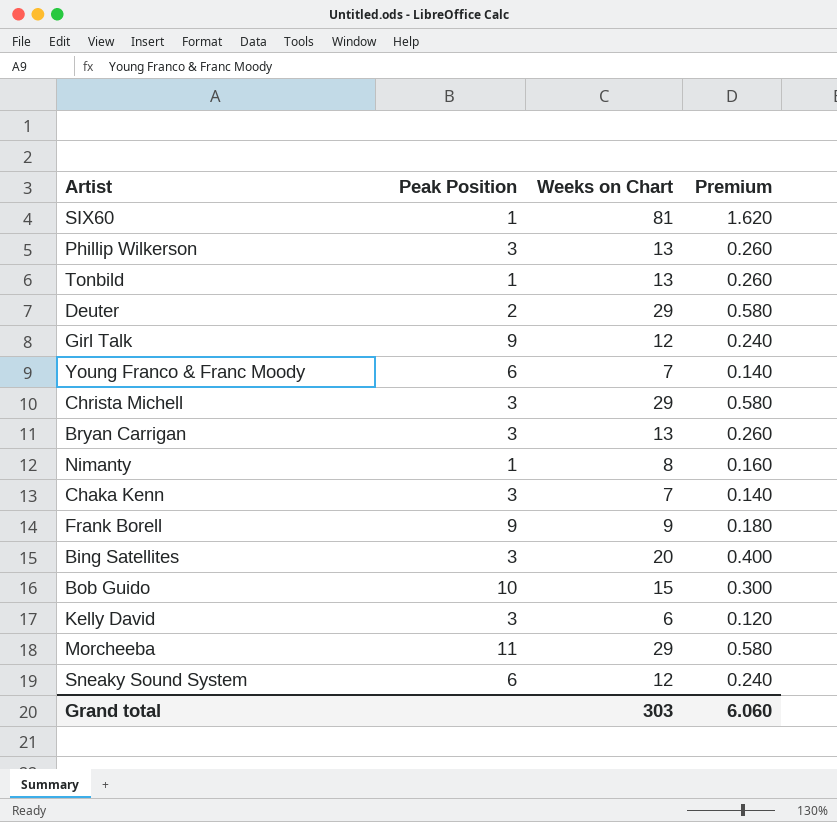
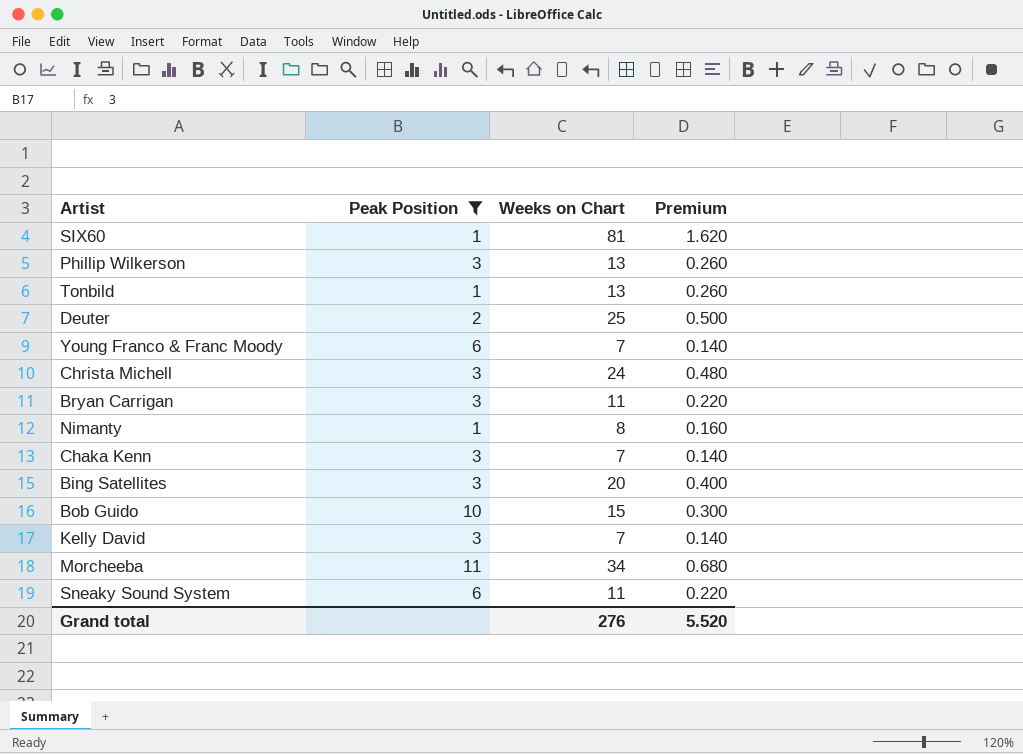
filter: none -> Peak Position != 9
Deuter | Weeks on Chart: 29 -> 25
Deuter | Premium: 0.580 -> 0.500
Christa Michell | Weeks on Chart: 29 -> 24
Christa Michell | Premium: 0.580 -> 0.480
Bryan Carrigan | Weeks on Chart: 13 -> 11
Bryan Carrigan | Premium: 0.260 -> 0.220
Kelly David | Weeks on Chart: 6 -> 7
Kelly David | Premium: 0.120 -> 0.140
Morcheeba | Weeks on Chart: 29 -> 34
Morcheeba | Premium: 0.580 -> 0.680
Sneaky Sound System | Weeks on Chart: 12 -> 11
Sneaky Sound System | Premium: 0.240 -> 0.220
Grand total | Weeks on Chart: 303 -> 276
Grand total | Premium: 6.060 -> 5.520

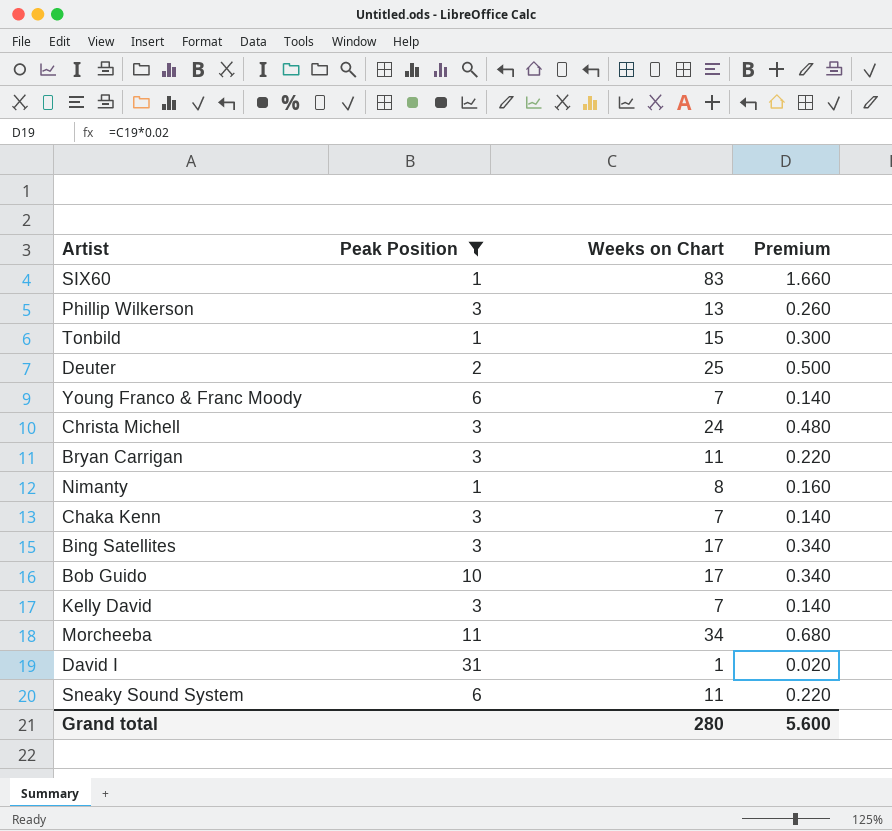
SIX60 | Weeks on Chart: 81 -> 83
SIX60 | Premium: 1.620 -> 1.660
Tonbild | Weeks on Chart: 13 -> 15
Tonbild | Premium: 0.260 -> 0.300
Bing Satellites | Weeks on Chart: 20 -> 17
Bing Satellites | Premium: 0.400 -> 0.340
Bob Guido | Weeks on Chart: 15 -> 17
Bob Guido | Premium: 0.300 -> 0.340
row David I: none -> 31 | 1 | 0.020
Grand total | Weeks on Chart: 276 -> 280
Grand total | Premium: 5.520 -> 5.600

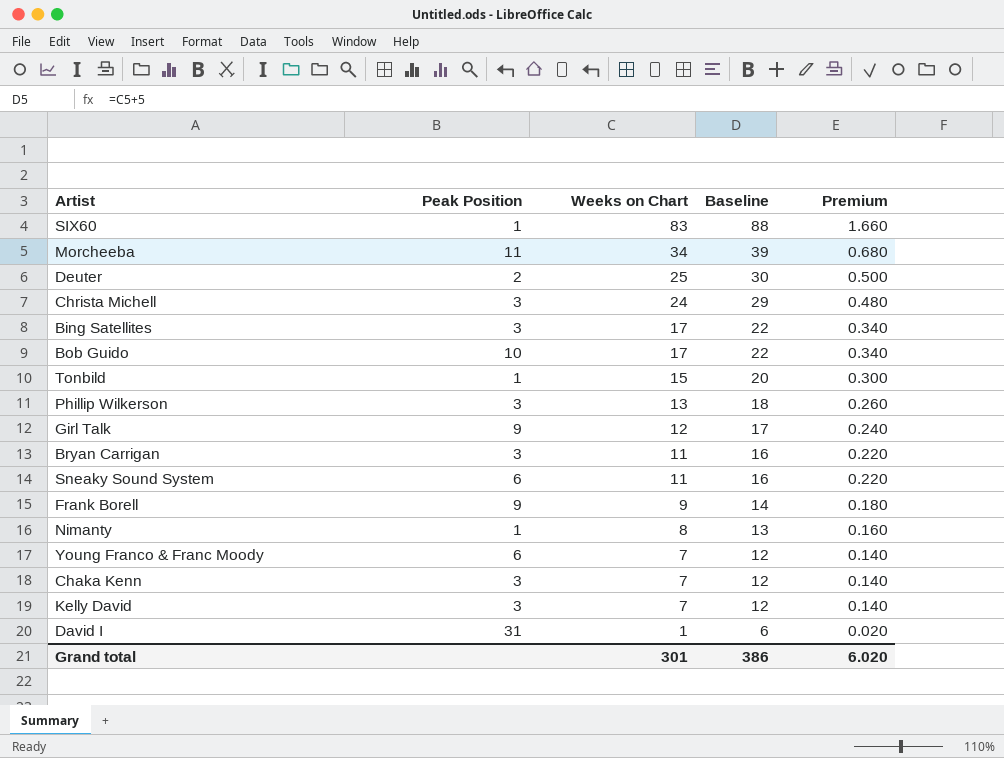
filter: Peak Position != 9 -> none
row order: none -> Weeks on Chart descending
column Baseline | formula: none -> [Weeks on Chart] + 5
Grand total | Weeks on Chart: 280 -> 301
Grand total | Premium: 5.600 -> 6.020

